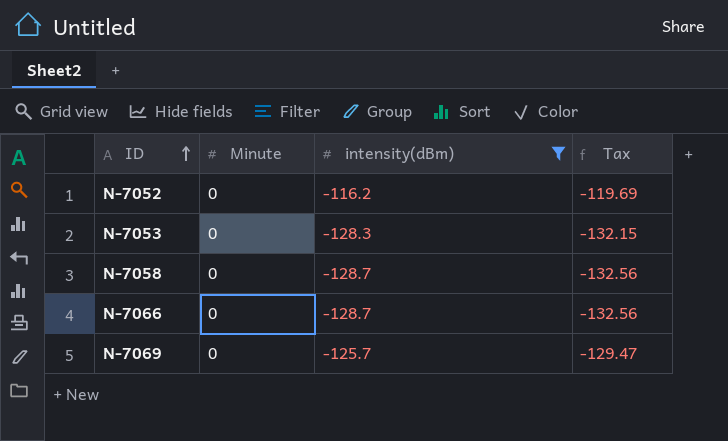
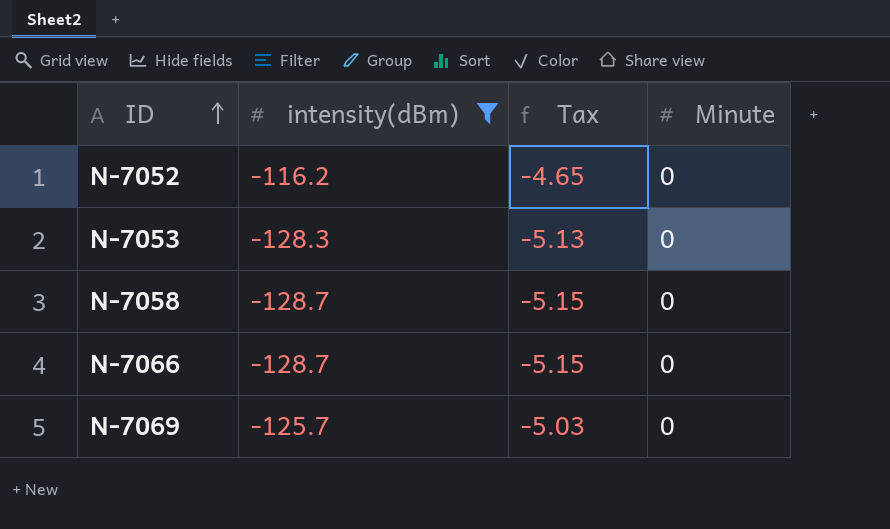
column Tax | formula: [intensity(dBm)] * 1.03 -> [intensity(dBm)] * 0.04
column Minute | position: 2 -> 4

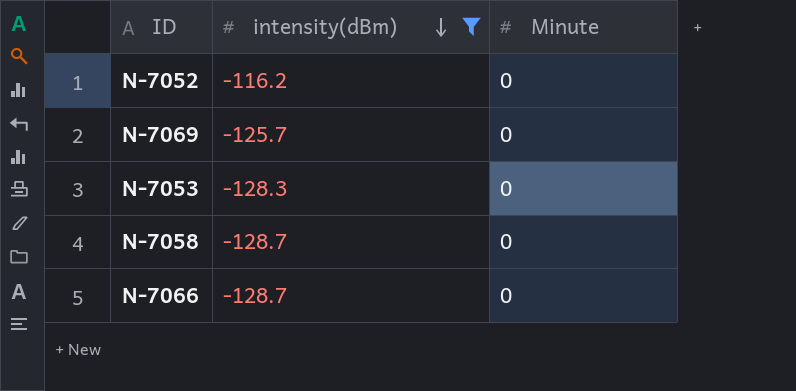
row order: ID ascending -> intensity(dBm) descending
column Tax | formula: [intensity(dBm)] * 0.04 -> none

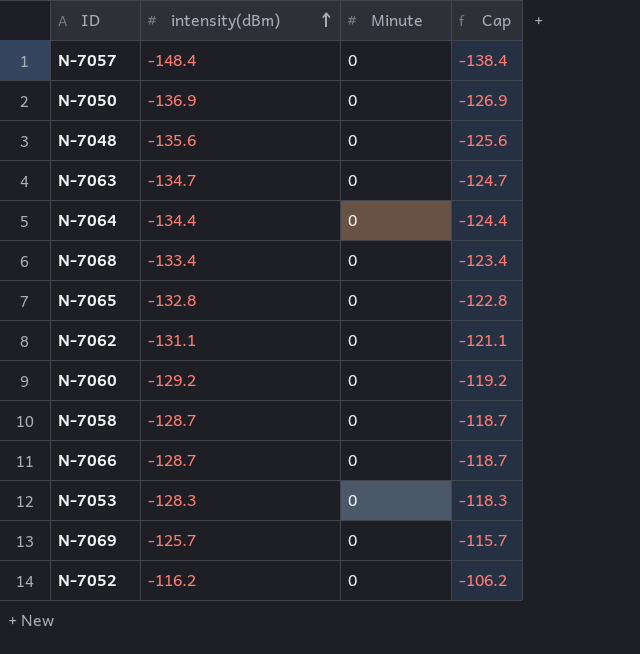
filter: intensity(dBm) >= -128.7 -> none
row order: intensity(dBm) descending -> intensity(dBm) ascending
column Cap | formula: none -> [intensity(dBm)] + 10

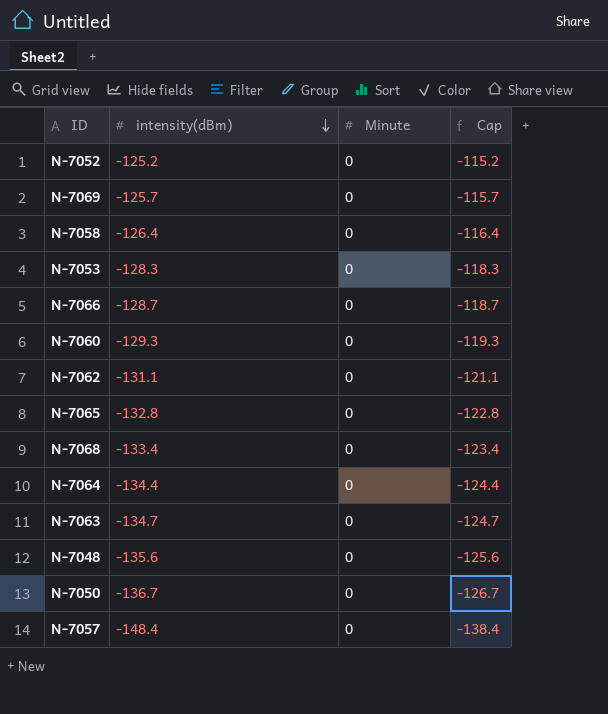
row order: intensity(dBm) ascending -> intensity(dBm) descending
N-7052 | intensity(dBm): -116.2 -> -125.2
N-7052 | Cap: -106.2 -> -115.2
N-7058 | intensity(dBm): -128.7 -> -126.4
N-7058 | Cap: -118.7 -> -116.4
N-7060 | intensity(dBm): -129.2 -> -129.3
N-7060 | Cap: -119.2 -> -119.3
N-7050 | intensity(dBm): -136.9 -> -136.7
N-7050 | Cap: -126.9 -> -126.7

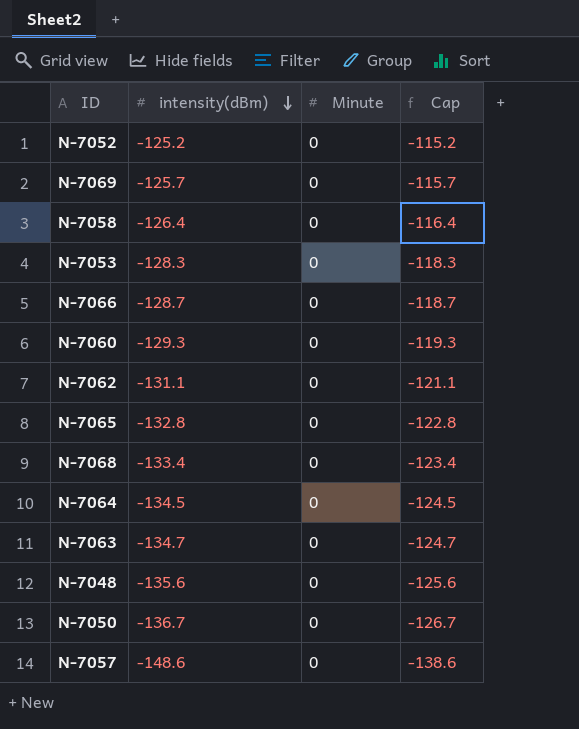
N-7064 | intensity(dBm): -134.4 -> -134.5
N-7064 | Cap: -124.4 -> -124.5
N-7057 | intensity(dBm): -148.4 -> -148.6
N-7057 | Cap: -138.4 -> -138.6

